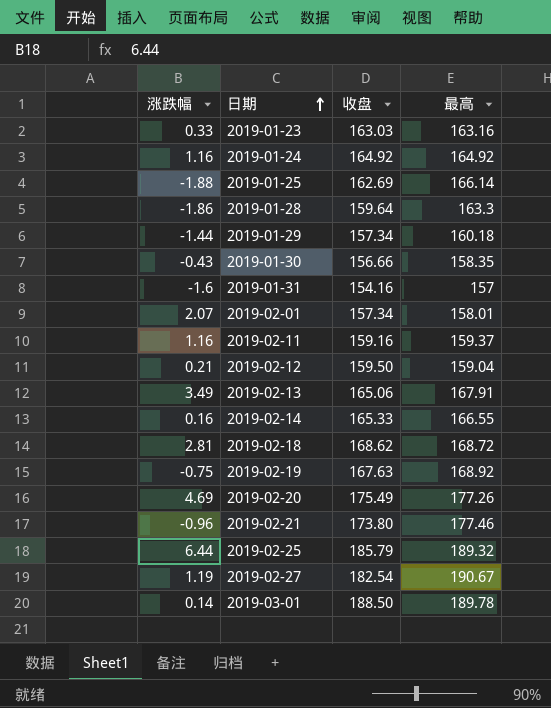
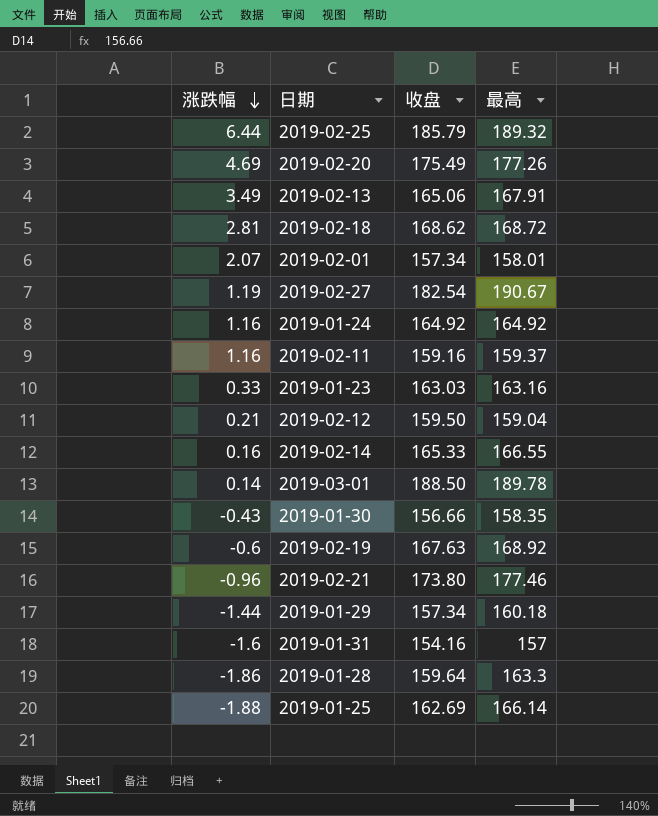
row order: 日期 ascending -> 涨跌幅 descending
2019-02-19 | 涨跌幅: -0.75 -> -0.6

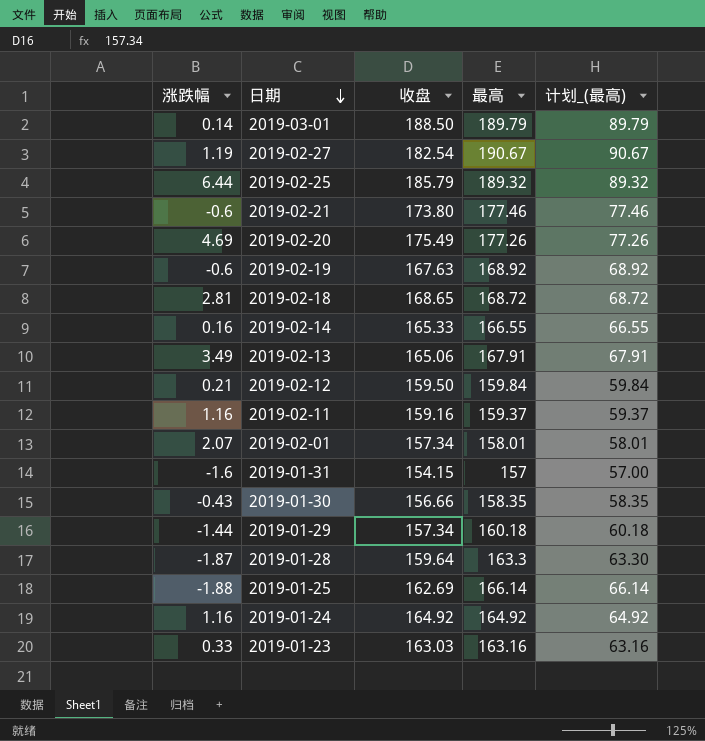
row order: 涨跌幅 descending -> 日期 descending
column 计划_(最高) | formula: none -> [最高] - 100
2019-03-01 | 最高: 189.78 -> 189.79
2019-02-21 | 涨跌幅: -0.96 -> -0.6
2019-02-18 | 收盘: 168.62 -> 168.65
2019-02-12 | 最高: 159.04 -> 159.84
2019-01-31 | 收盘: 154.16 -> 154.15
2019-01-28 | 涨跌幅: -1.86 -> -1.87

